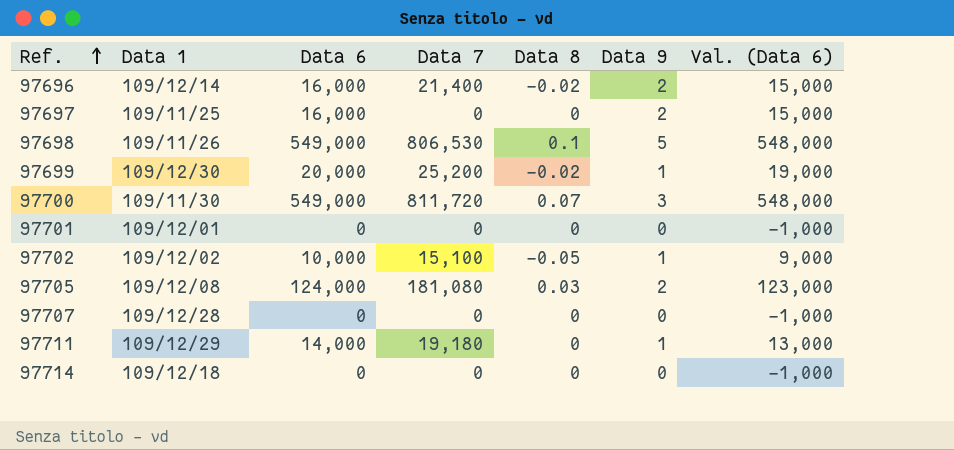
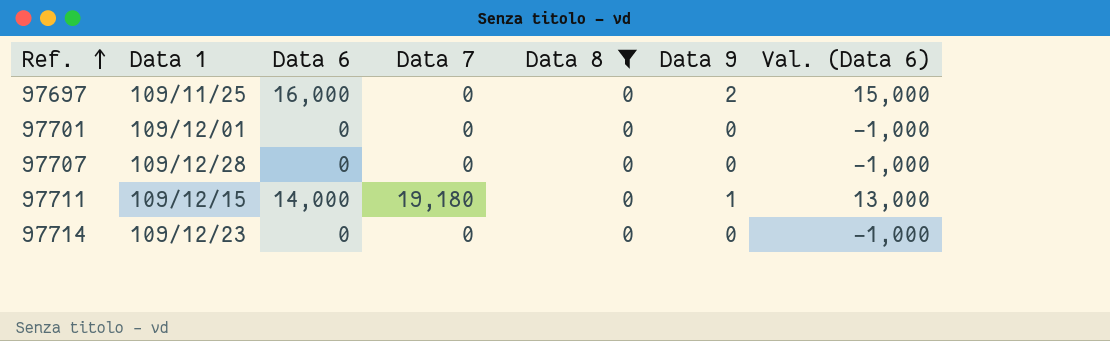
filter: none -> Data 8 = 0
97711 | Data 1: 109/12/29 -> 109/12/15
97714 | Data 1: 109/12/18 -> 109/12/23

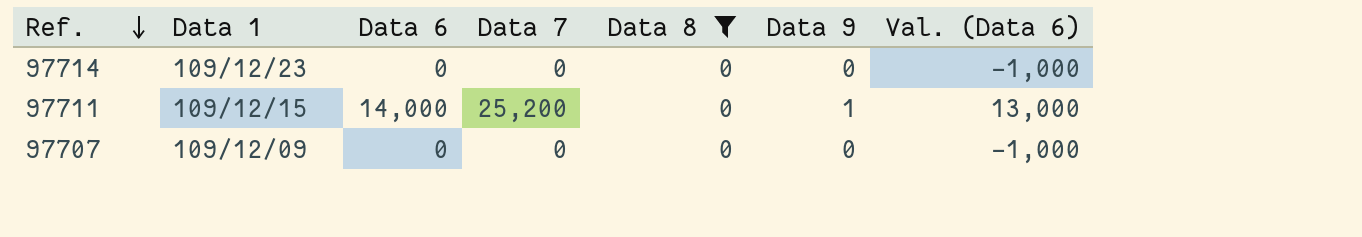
row order: Ref. ascending -> Ref. descending
row 97697: 109/11/25 | 16,000 | 0 | 0 | 2 | 15,000 -> none
row 97701: 109/12/01 | 0 | 0 | 0 | 0 | -1,000 -> none
97711 | Data 7: 19,180 -> 25,200
97707 | Data 1: 109/12/28 -> 109/12/09

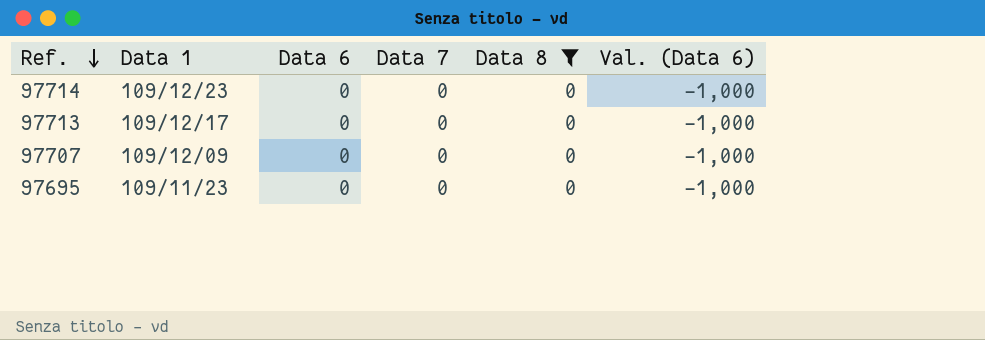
column Data 9 | position: 6 -> none
row 97711: 109/12/15 | 14,000 | 25,200 | 0 | 1 | 13,000 -> none
row 97713: none -> 109/12/17 | 0 | 0 | 0 | -1,000
row 97695: none -> 109/11/23 | 0 | 0 | 0 | -1,000

